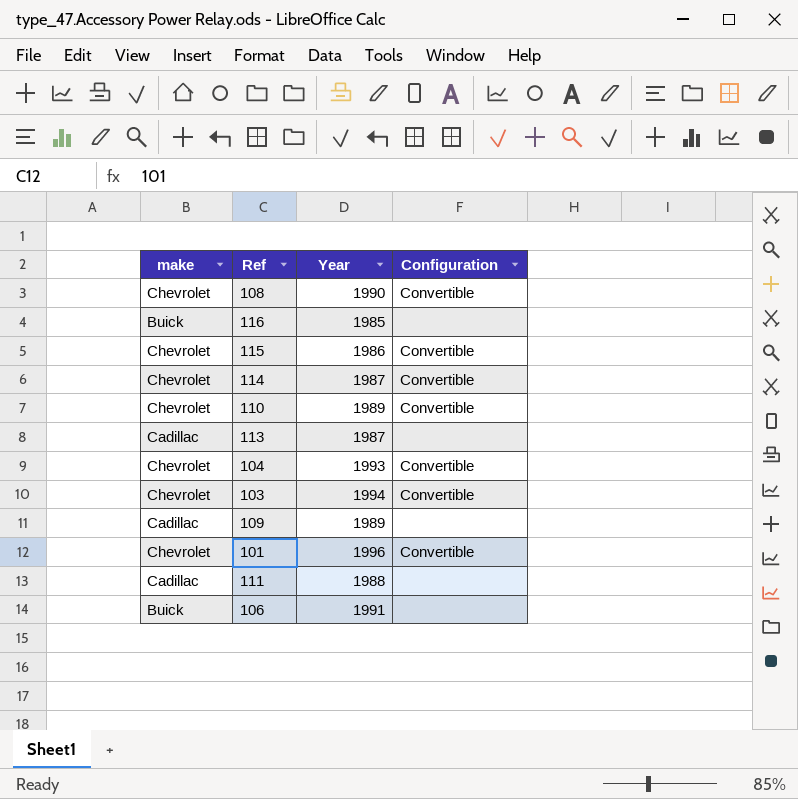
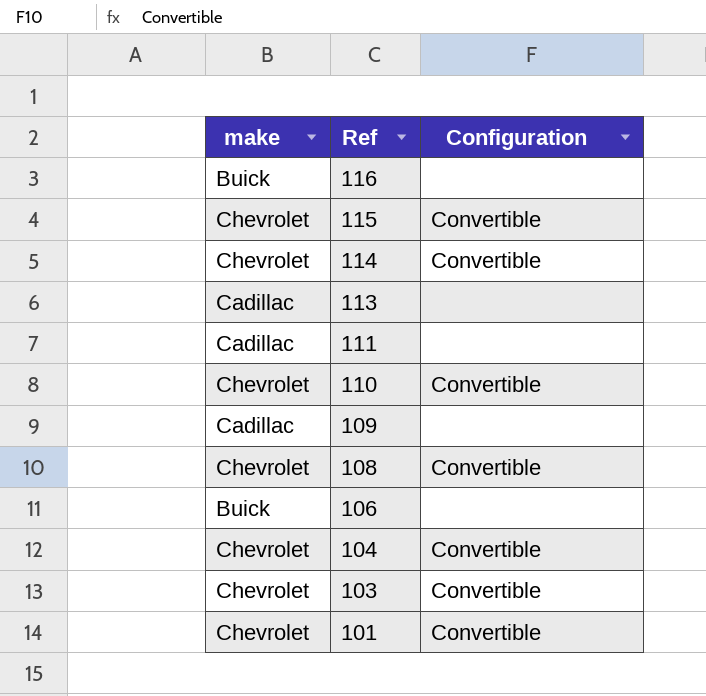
row order: none -> Ref descending
column Year | position: 3 -> none

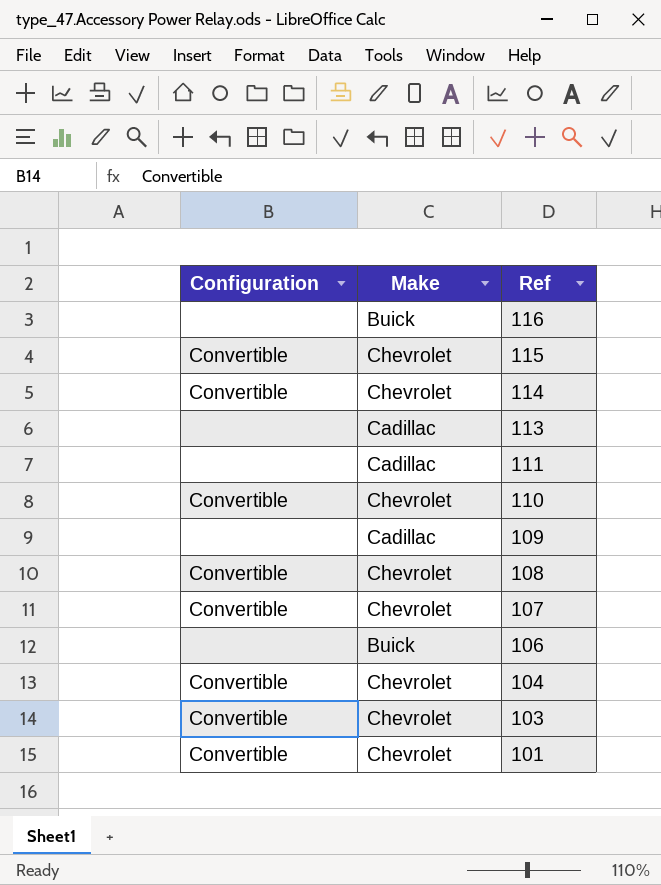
column Configuration | position: 3 -> 1
column name: make -> Make
row 107: none -> Convertible | Chevrolet

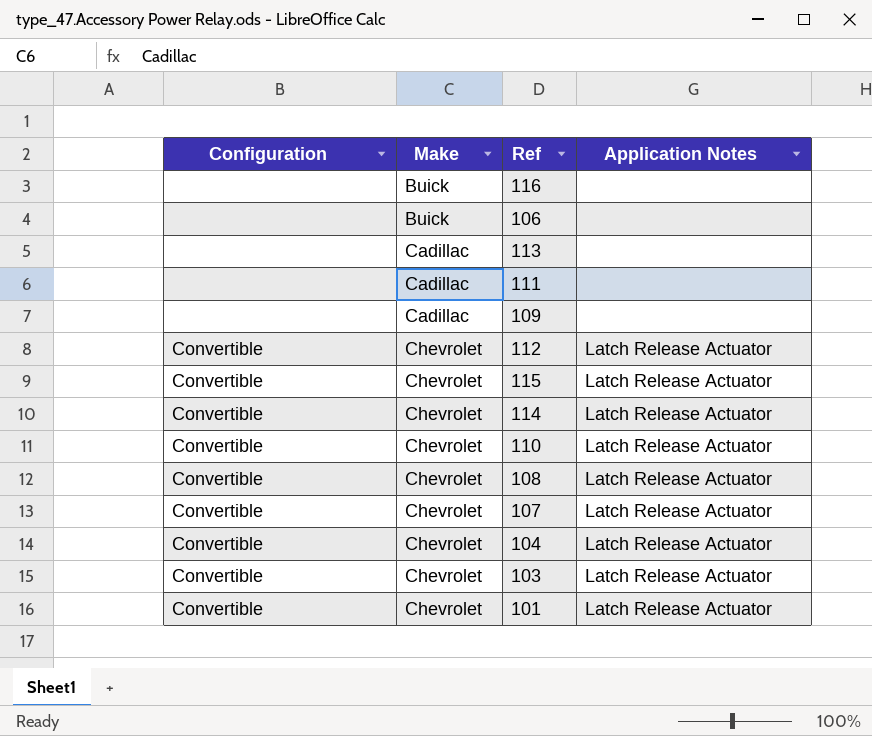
row order: Ref descending -> Make ascending
column Application Notes | position: none -> 4
row 112: none -> Convertible | Chevrolet | Latch Release Actuator

